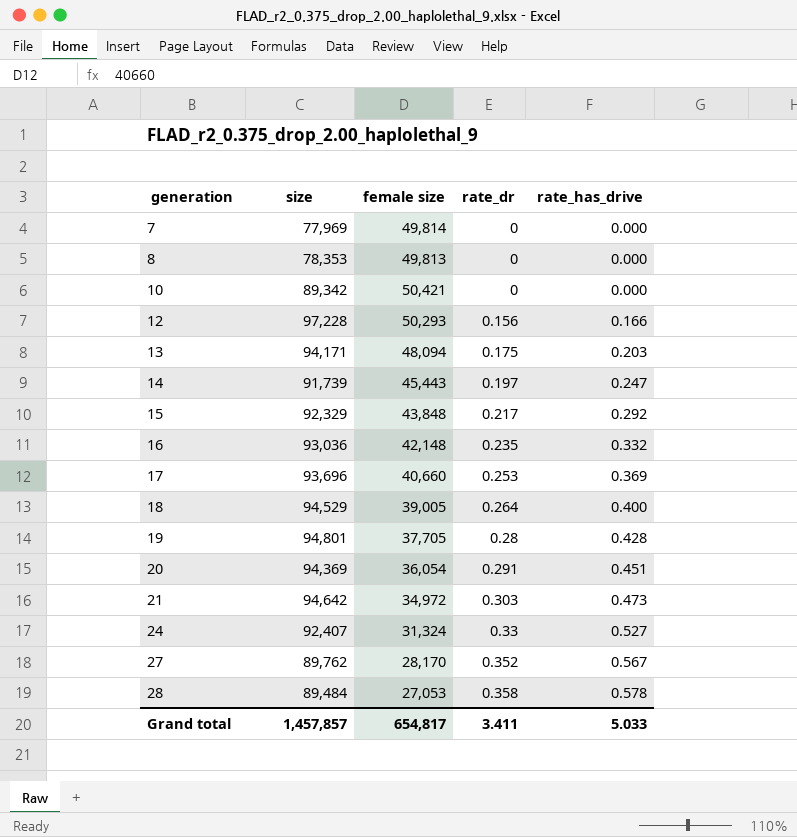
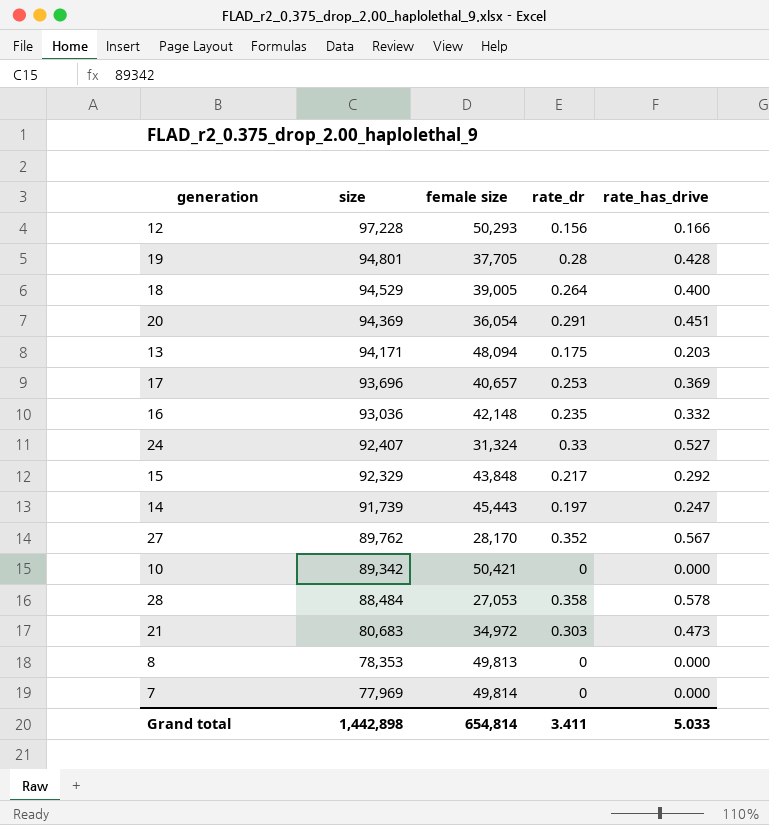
row order: generation ascending -> size descending
17 | female size: 40,660 -> 40,657
28 | size: 89,484 -> 88,484
21 | size: 94,642 -> 80,683
Grand total | size: 1,457,857 -> 1,442,898
Grand total | female size: 654,817 -> 654,814

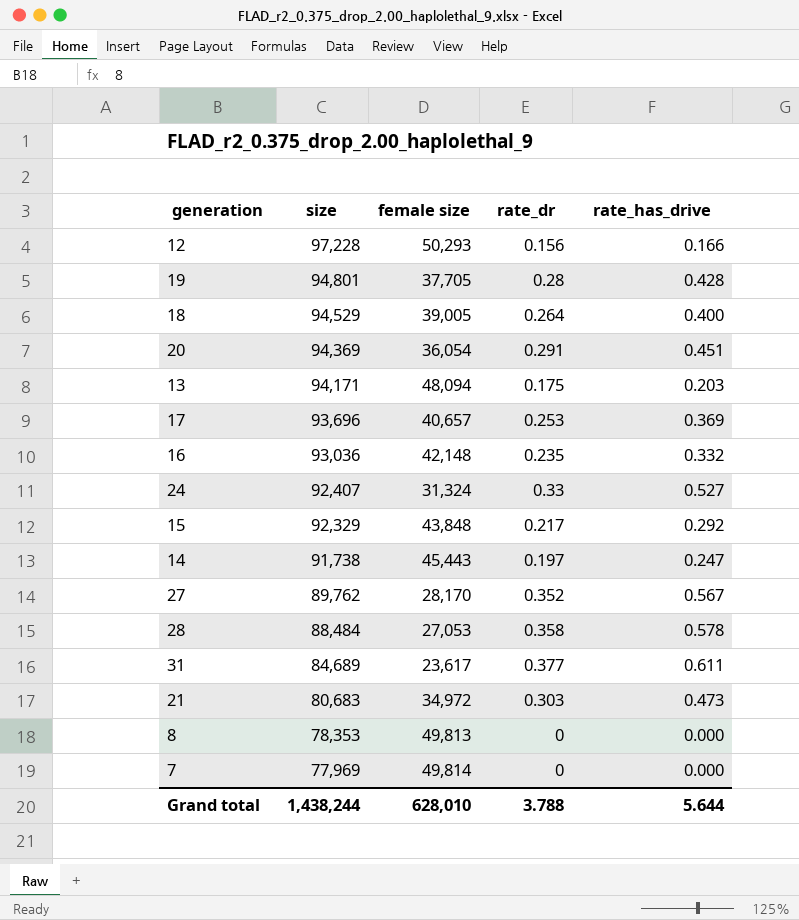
row 10: 89,342 | 50,421 | 0 | 0.000 -> none
14 | size: 91,739 -> 91,738
row 31: none -> 84,689 | 23,617 | 0.377 | 0.611
Grand total | size: 1,442,898 -> 1,438,244
Grand total | female size: 654,814 -> 628,010
Grand total | rate_dr: 3.411 -> 3.788
Grand total | rate_has_drive: 5.033 -> 5.644

